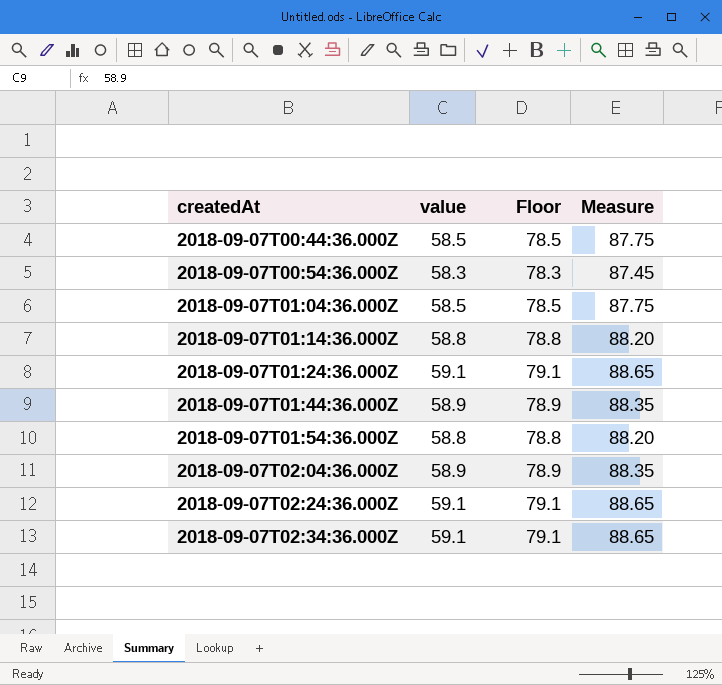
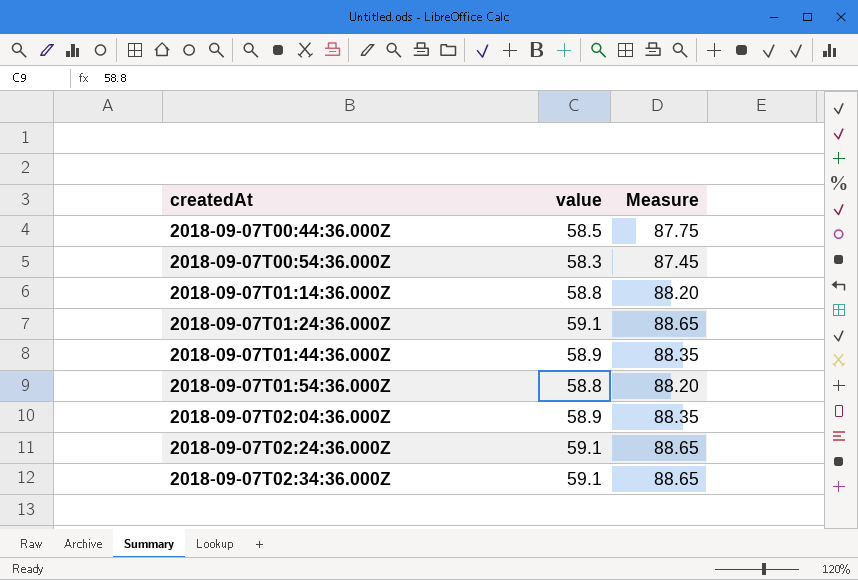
column Floor | formula: [value] + 20 -> none
row 2018-09-07T01:04:36.000Z: 58.5 | 78.5 | 87.75 -> none

